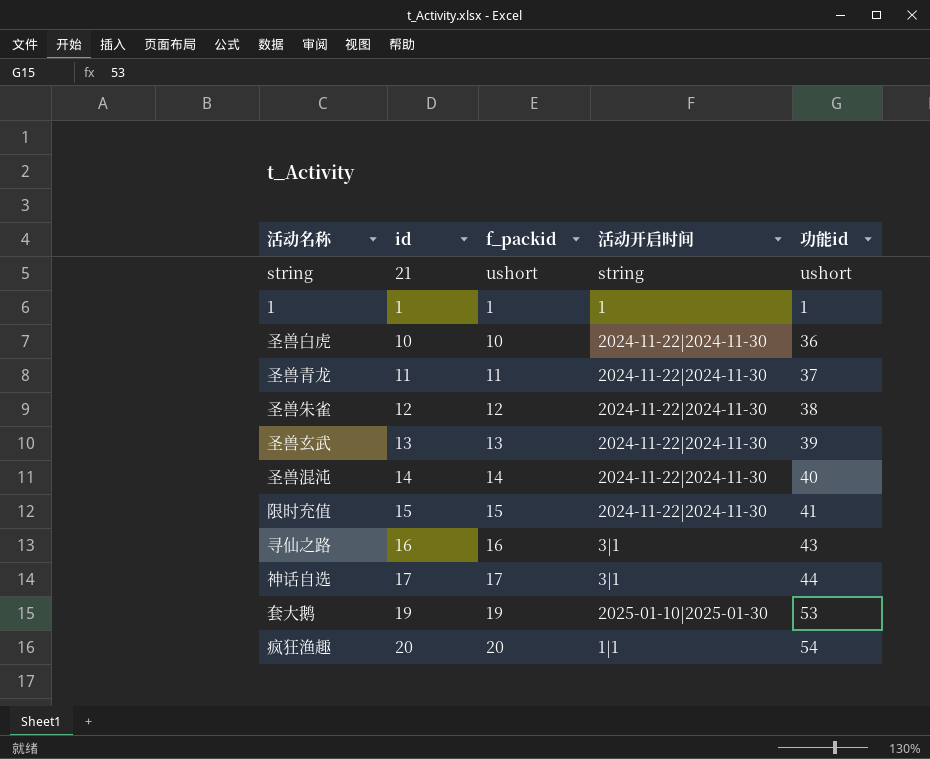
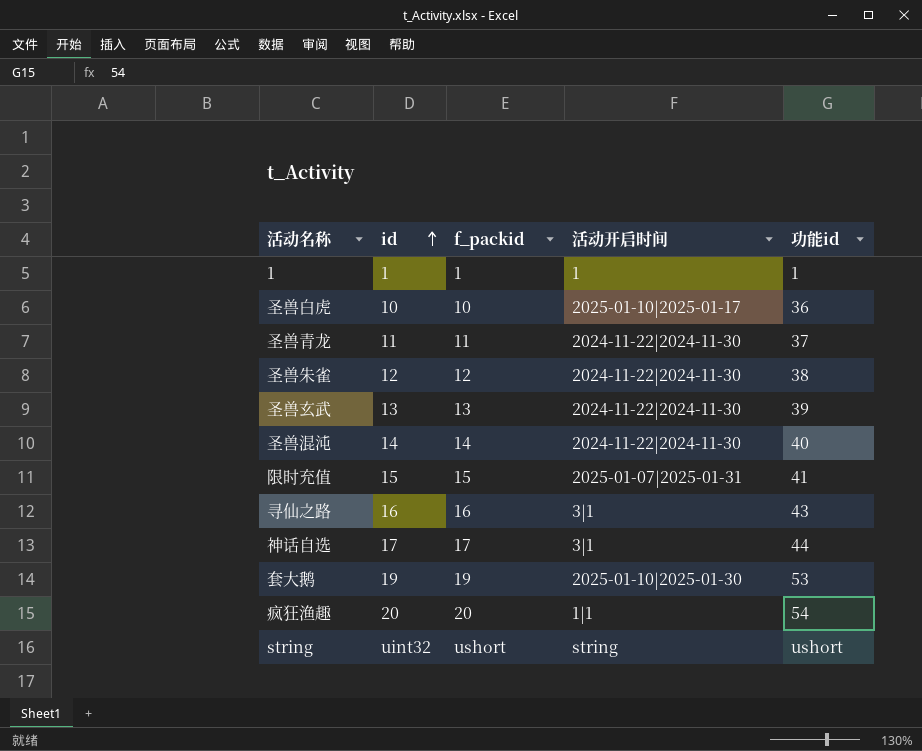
row order: none -> id ascending
圣兽白虎 | 活动开启时间: 2024-11-22|2024-11-30 -> 2025-01-10|2025-01-17
限时充值 | 活动开启时间: 2024-11-22|2024-11-30 -> 2025-01-07|2025-01-31
string | id: 21 -> uint32

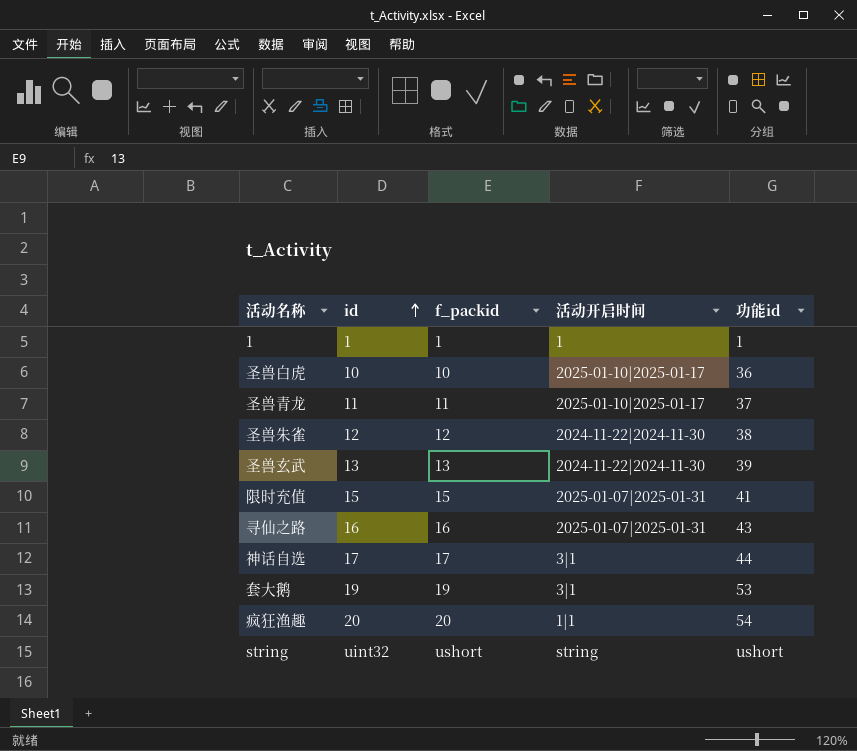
row 圣兽混沌: 14 | 14 | 2024-11-22|2024-11-30 | 40 -> none
圣兽青龙 | 活动开启时间: 2024-11-22|2024-11-30 -> 2025-01-10|2025-01-17
寻仙之路 | 活动开启时间: 3|1 -> 2025-01-07|2025-01-31
套大鹅 | 活动开启时间: 2025-01-10|2025-01-30 -> 3|1

